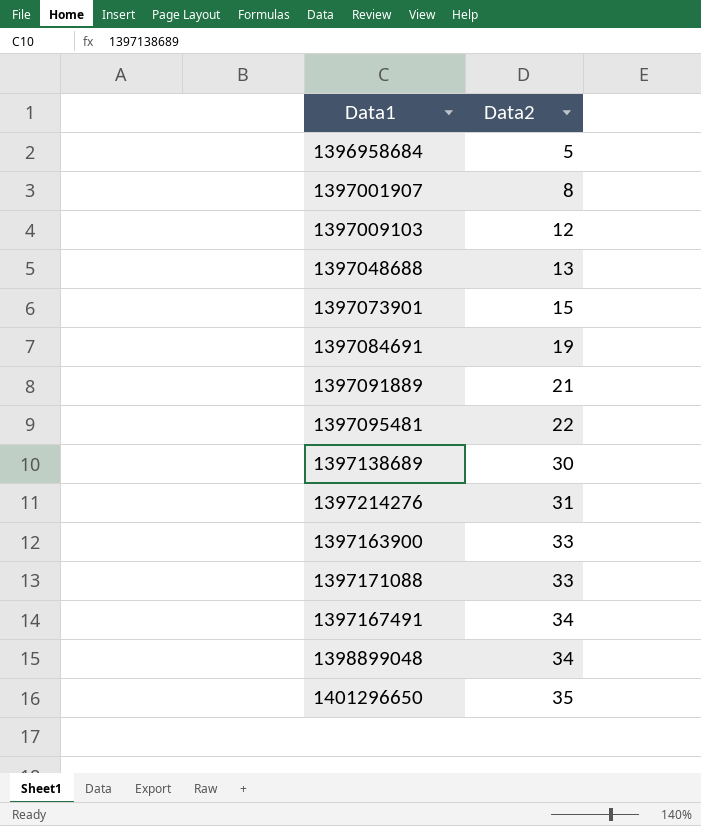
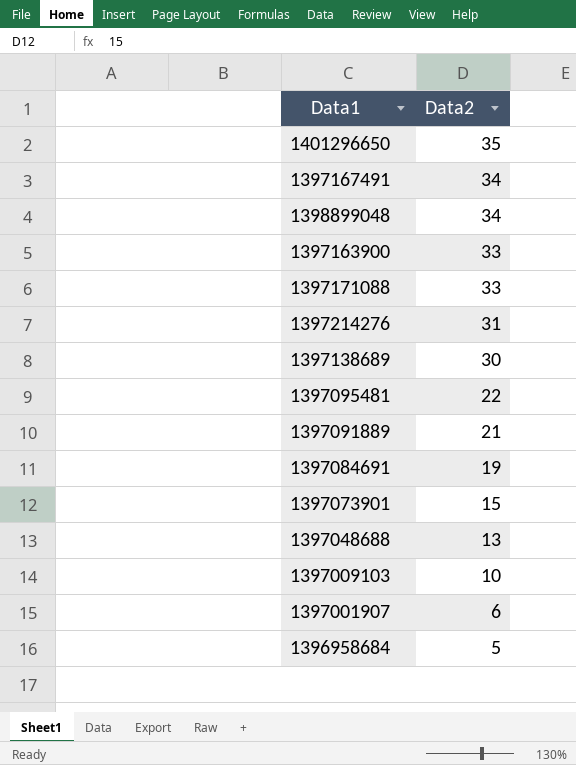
row order: Data2 ascending -> Data2 descending
1397009103 | Data2: 12 -> 10
1397001907 | Data2: 8 -> 6

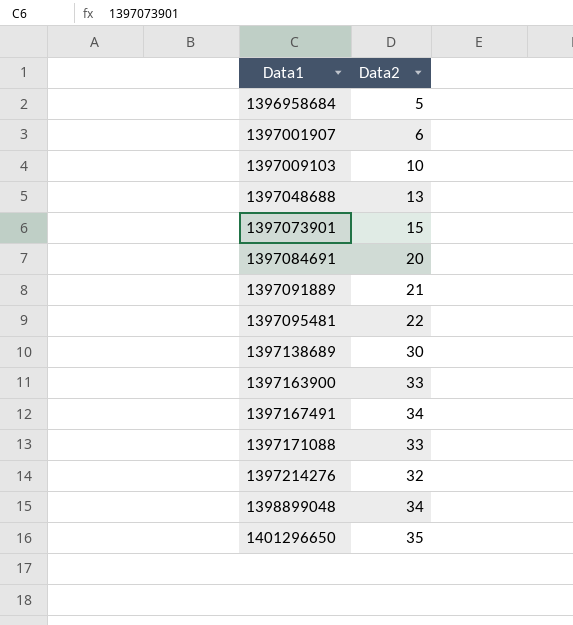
row order: Data2 descending -> Data1 ascending
1397084691 | Data2: 19 -> 20
1397214276 | Data2: 31 -> 32

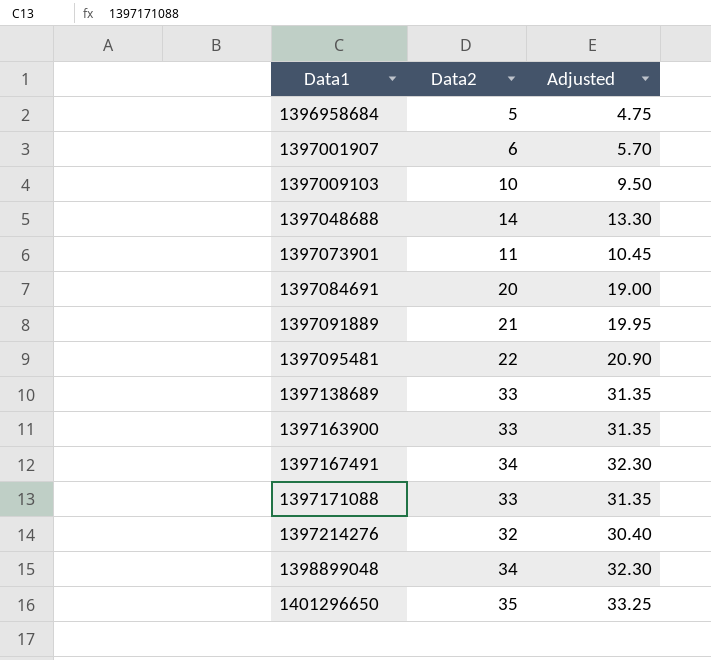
column Adjusted | formula: none -> [Data2] * 0.95
1397048688 | Data2: 13 -> 14
1397073901 | Data2: 15 -> 11
1397138689 | Data2: 30 -> 33

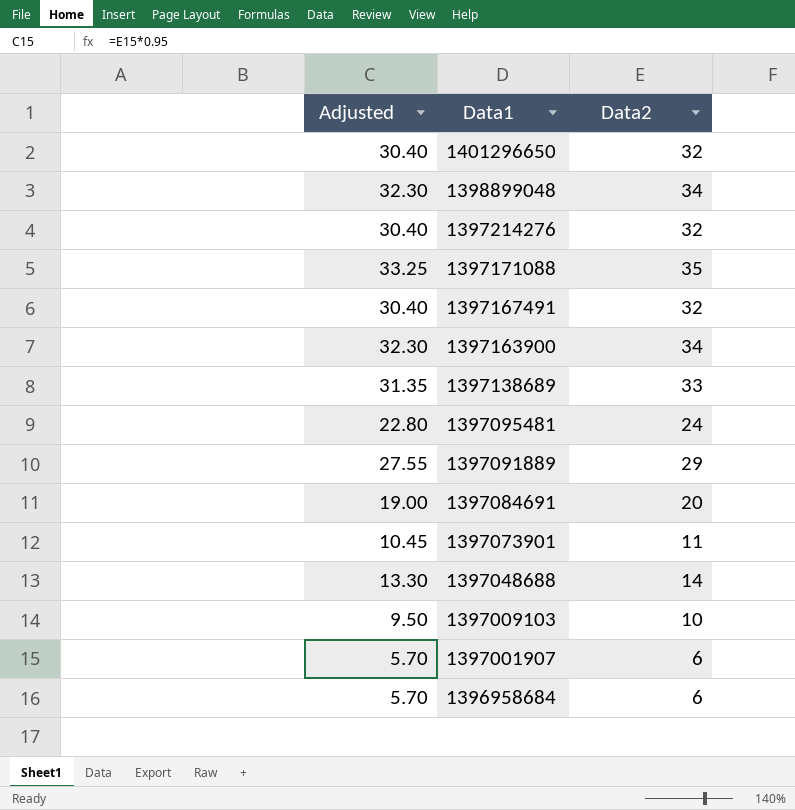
row order: Data1 ascending -> Data1 descending
column Adjusted | position: 3 -> 1
1401296650 | Adjusted: 33.25 -> 30.40
1401296650 | Data2: 35 -> 32
1397171088 | Adjusted: 31.35 -> 33.25
1397171088 | Data2: 33 -> 35
1397167491 | Adjusted: 32.30 -> 30.40
1397167491 | Data2: 34 -> 32
1397163900 | Adjusted: 31.35 -> 32.30
1397163900 | Data2: 33 -> 34
1397095481 | Adjusted: 20.90 -> 22.80
1397095481 | Data2: 22 -> 24
1397091889 | Adjusted: 19.95 -> 27.55
1397091889 | Data2: 21 -> 29
1396958684 | Adjusted: 4.75 -> 5.70
1396958684 | Data2: 5 -> 6

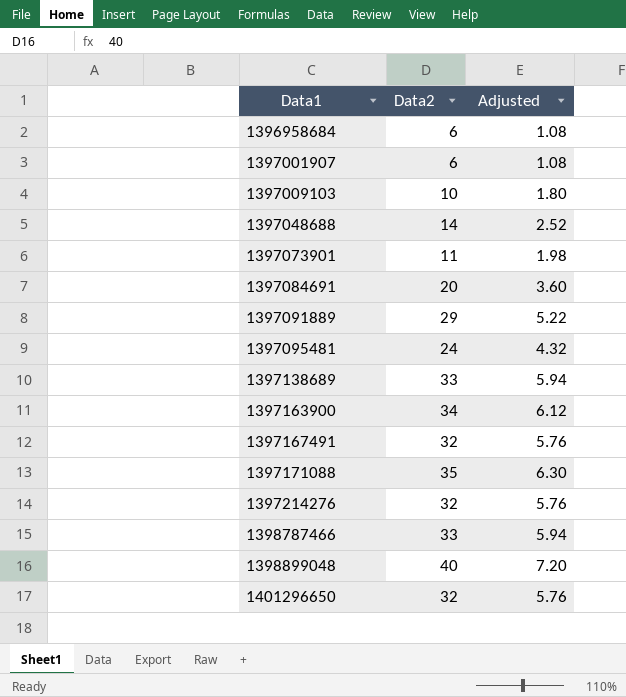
row order: Data1 descending -> Data1 ascending
column Adjusted | formula: [Data2] * 0.95 -> [Data2] * 0.18
column Adjusted | position: 1 -> 3
row 1398787466: none -> 33 | 5.94
1398899048 | Data2: 34 -> 40

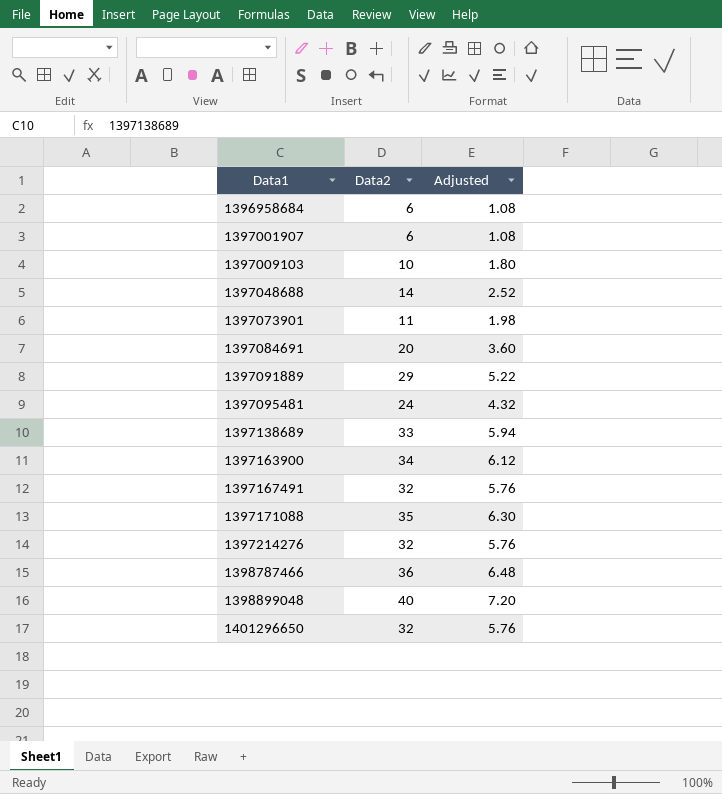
1398787466 | Data2: 33 -> 36
1398787466 | Adjusted: 5.94 -> 6.48

